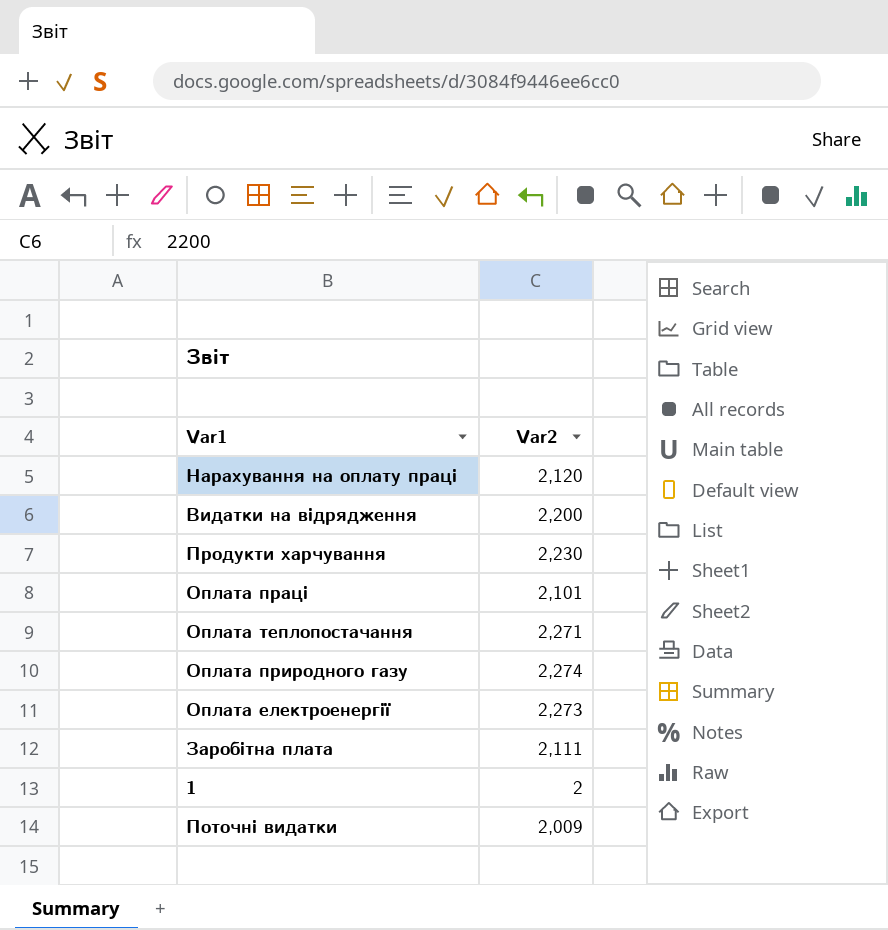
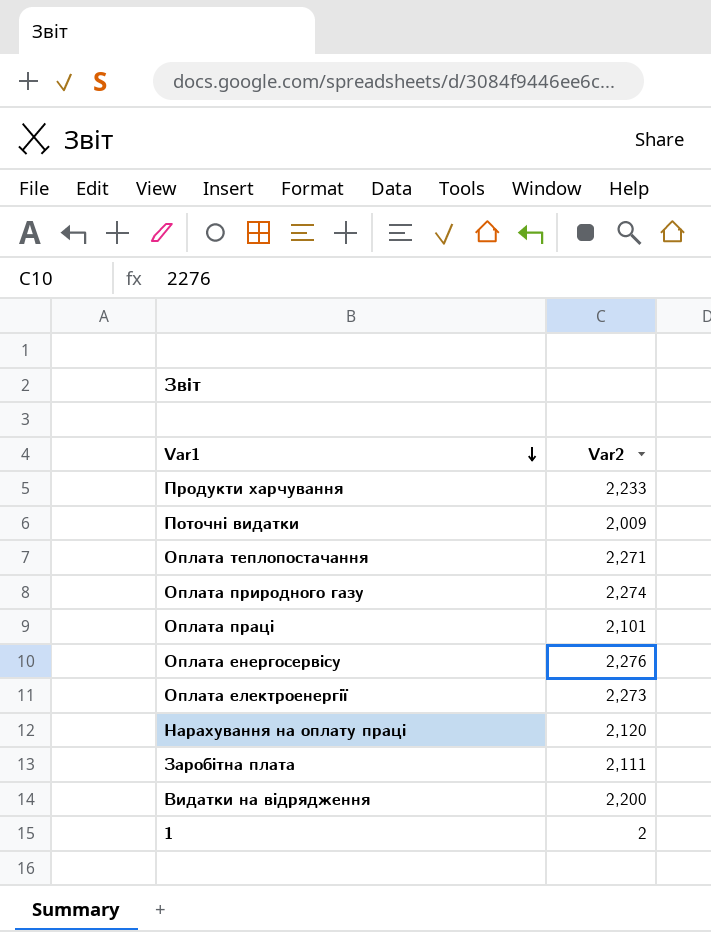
row order: none -> Var1 descending
Продукти харчування | Var2: 2,230 -> 2,233
row Оплата енергосервісу: none -> 2,276

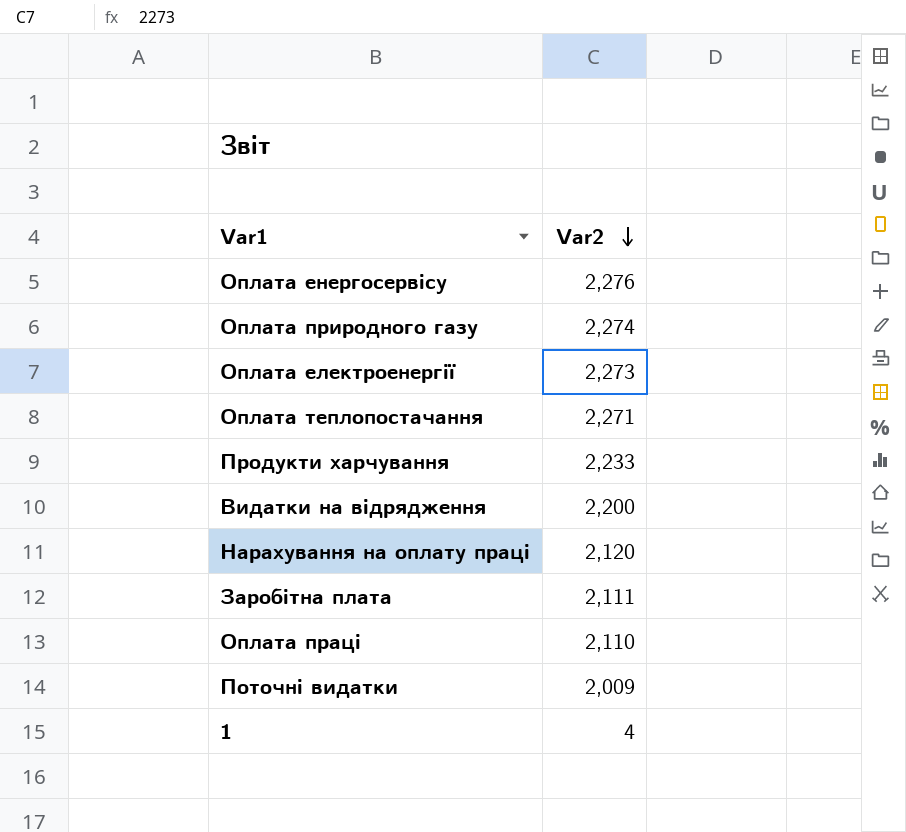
row order: Var1 descending -> Var2 descending
Оплата праці | Var2: 2,101 -> 2,110
1 | Var2: 2 -> 4

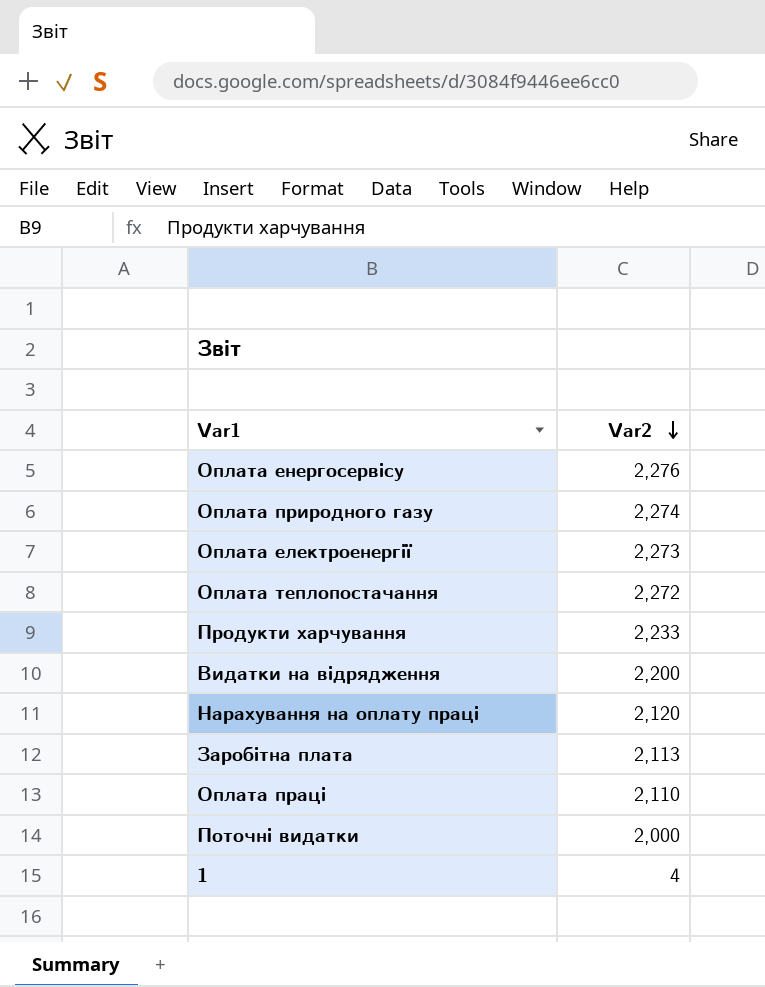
Оплата теплопостачання | Var2: 2,271 -> 2,272
Заробітна плата | Var2: 2,111 -> 2,113
Поточні видатки | Var2: 2,009 -> 2,000

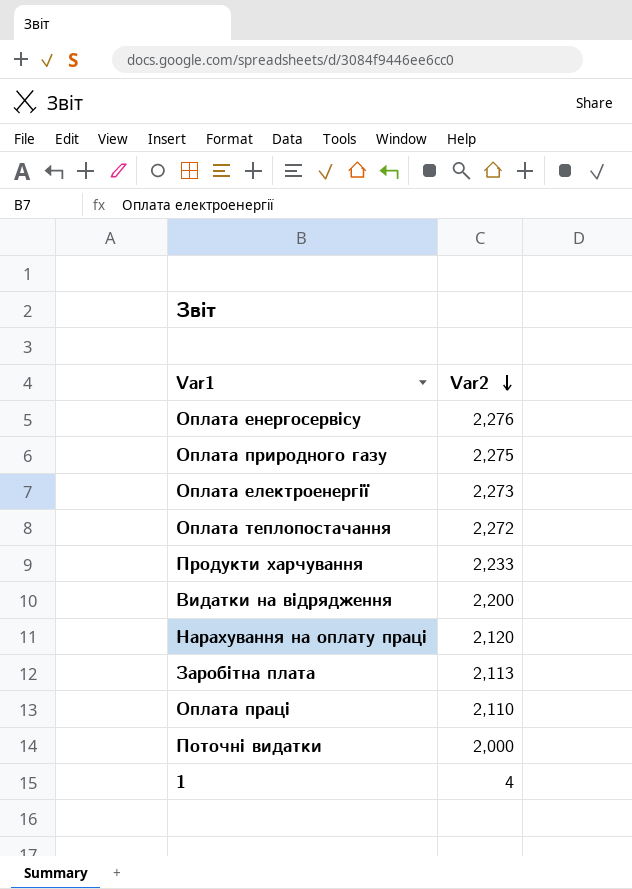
Оплата природного газу | Var2: 2,274 -> 2,275

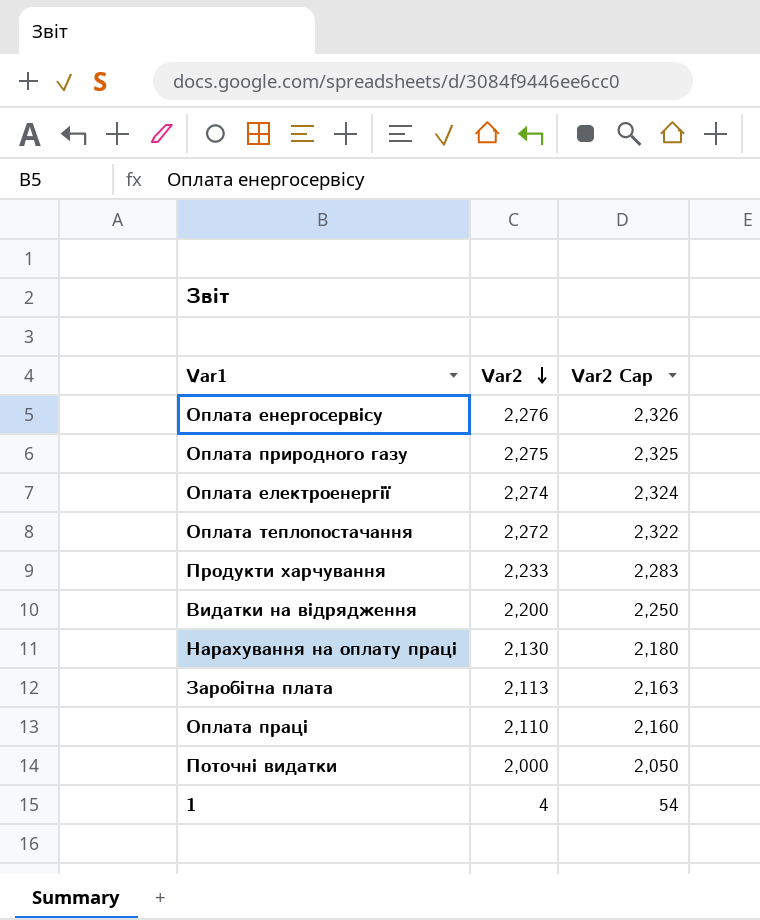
column Var2 Cap | formula: none -> [Var2] + 50
Оплата електроенергії | Var2: 2,273 -> 2,274
Нарахування на оплату праці | Var2: 2,120 -> 2,130

